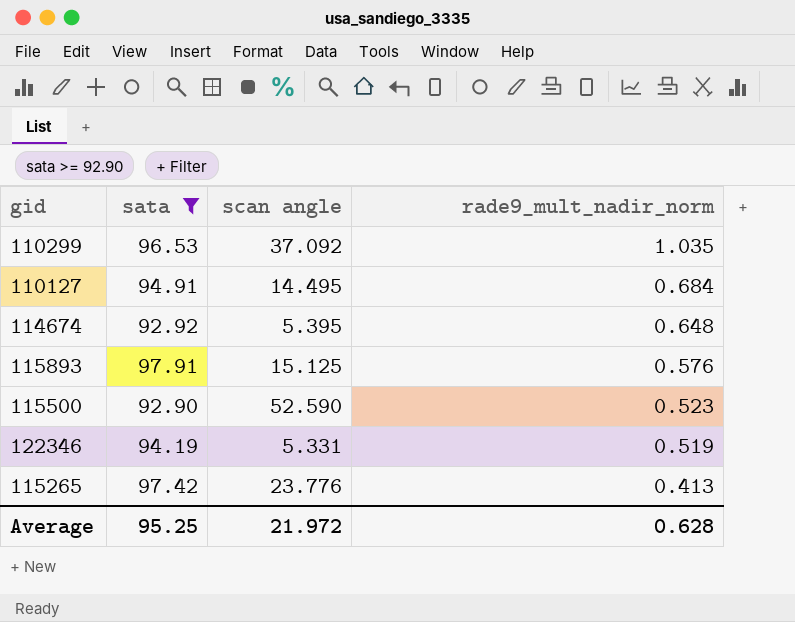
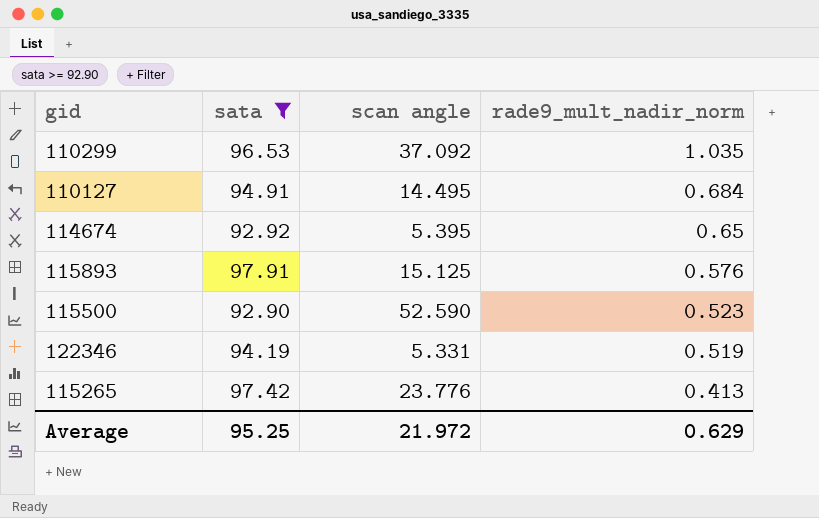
114674 | rade9_mult_nadir_norm: 0.648 -> 0.65
Average | rade9_mult_nadir_norm: 0.628 -> 0.629

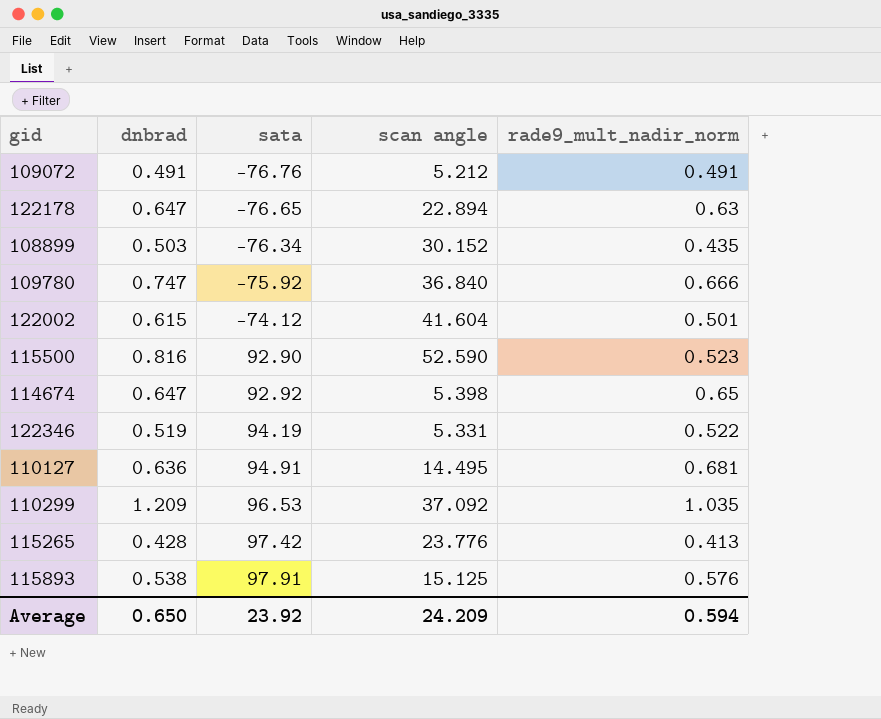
filter: sata >= 92.90 -> none
row order: rade9_mult_nadir_norm descending -> sata ascending
column dnbrad | position: none -> 2
114674 | scan angle: 5.395 -> 5.398
122346 | rade9_mult_nadir_norm: 0.519 -> 0.522
110127 | rade9_mult_nadir_norm: 0.684 -> 0.681
Average | sata: 95.25 -> 23.92
Average | scan angle: 21.972 -> 24.209
Average | rade9_mult_nadir_norm: 0.629 -> 0.594

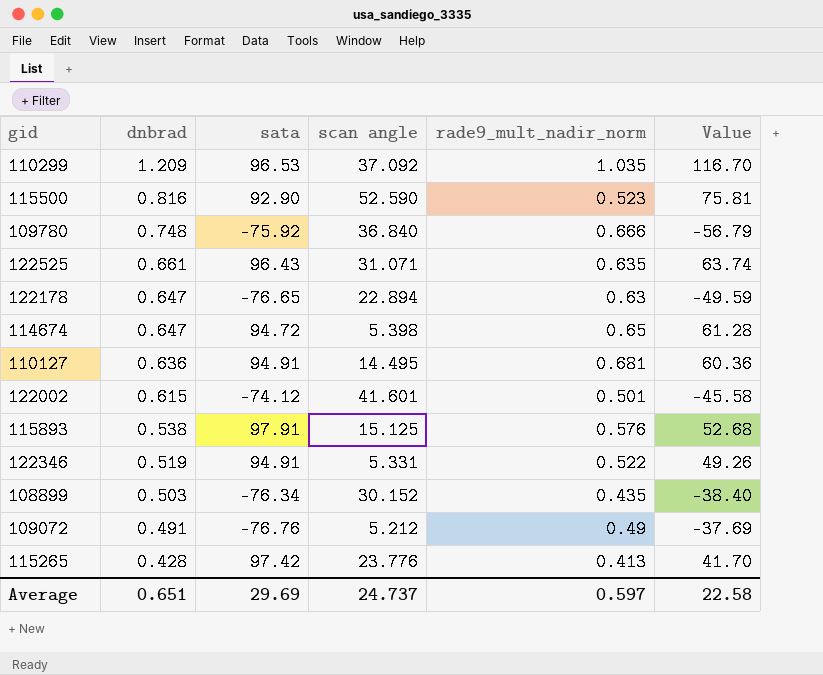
row order: sata ascending -> dnbrad descending
column Value | formula: none -> [dnbrad] * [sata]
109780 | dnbrad: 0.747 -> 0.748
row 122525: none -> 0.661 | 96.43 | 31.071 | 0.635 | 63.74
114674 | sata: 92.92 -> 94.72
122002 | scan angle: 41.604 -> 41.601
122346 | sata: 94.19 -> 94.91
109072 | rade9_mult_nadir_norm: 0.491 -> 0.49
Average | dnbrad: 0.650 -> 0.651
Average | sata: 23.92 -> 29.69
Average | scan angle: 24.209 -> 24.737
Average | rade9_mult_nadir_norm: 0.594 -> 0.597

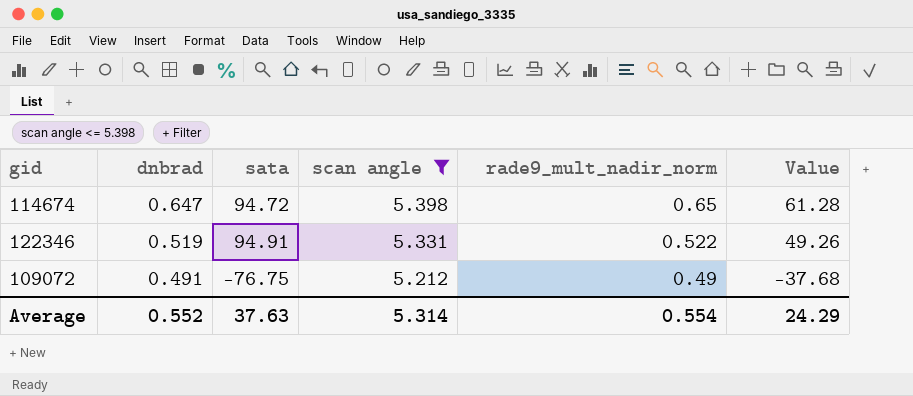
filter: none -> scan angle <= 5.398
109072 | sata: -76.76 -> -76.75
109072 | Value: -37.69 -> -37.68
Average | dnbrad: 0.651 -> 0.552
Average | sata: 29.69 -> 37.63
Average | scan angle: 24.737 -> 5.314
Average | rade9_mult_nadir_norm: 0.597 -> 0.554
Average | Value: 22.58 -> 24.29

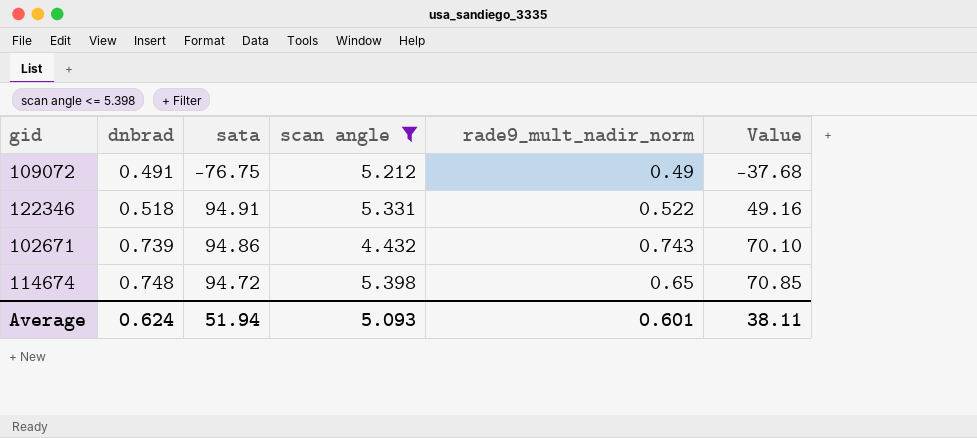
row order: dnbrad descending -> dnbrad ascending
122346 | dnbrad: 0.519 -> 0.518
122346 | Value: 49.26 -> 49.16
row 102671: none -> 0.739 | 94.86 | 4.432 | 0.743 | 70.10
114674 | dnbrad: 0.647 -> 0.748
114674 | Value: 61.28 -> 70.85
Average | dnbrad: 0.552 -> 0.624
Average | sata: 37.63 -> 51.94
Average | scan angle: 5.314 -> 5.093
Average | rade9_mult_nadir_norm: 0.554 -> 0.601
Average | Value: 24.29 -> 38.11

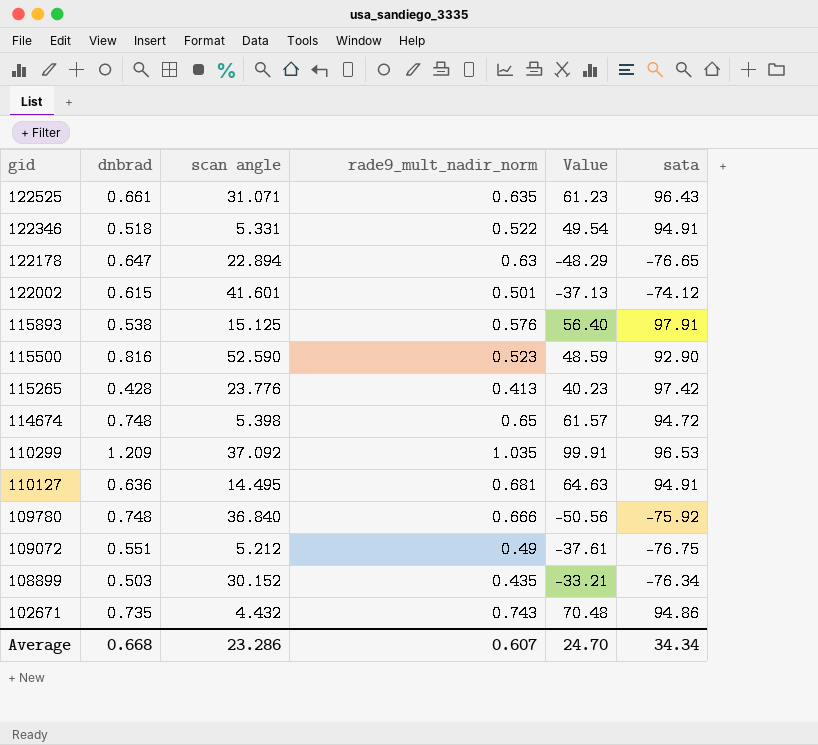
filter: scan angle <= 5.398 -> none
row order: dnbrad ascending -> gid descending
column Value | formula: [dnbrad] * [sata] -> [rade9_mult_nadir_norm] * [sata]
column sata | position: 3 -> 6
109072 | dnbrad: 0.491 -> 0.551
102671 | dnbrad: 0.739 -> 0.735
Average | dnbrad: 0.624 -> 0.668
Average | scan angle: 5.093 -> 23.286
Average | rade9_mult_nadir_norm: 0.601 -> 0.607
Average | Value: 38.11 -> 24.70
Average | sata: 51.94 -> 34.34

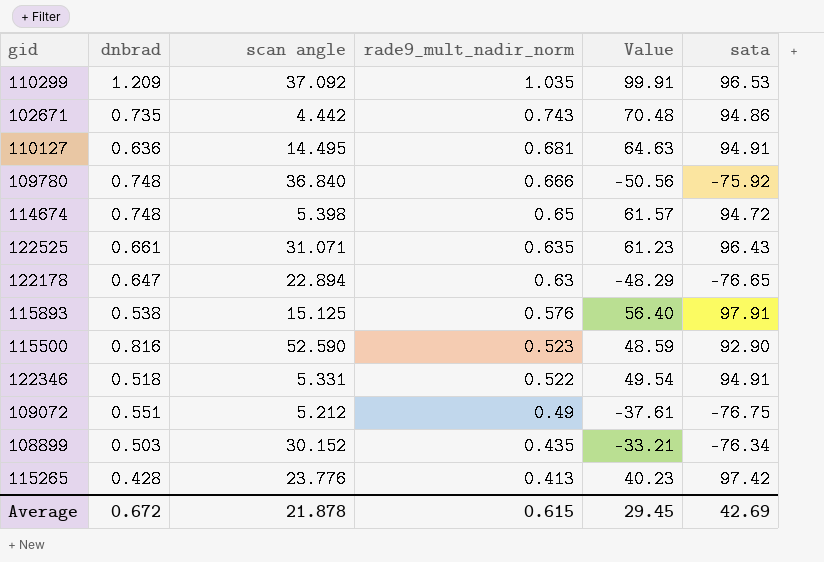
row order: gid descending -> rade9_mult_nadir_norm descending
row 122002: 0.615 | 41.601 | 0.501 | -37.13 | -74.12 -> none
102671 | scan angle: 4.432 -> 4.442
Average | dnbrad: 0.668 -> 0.672
Average | scan angle: 23.286 -> 21.878
Average | rade9_mult_nadir_norm: 0.607 -> 0.615
Average | Value: 24.70 -> 29.45
Average | sata: 34.34 -> 42.69

